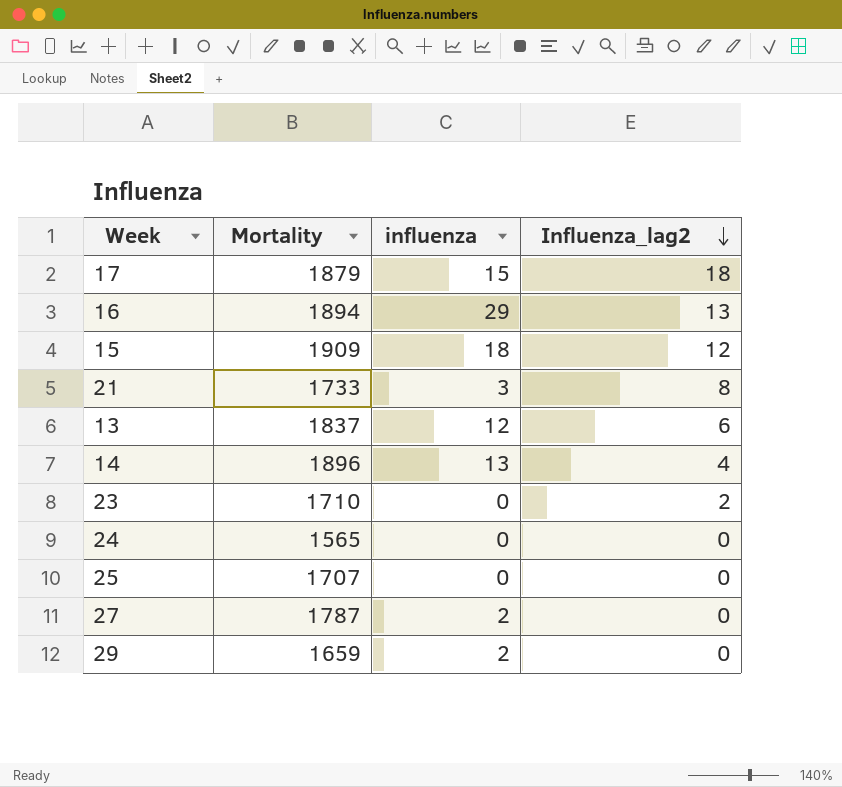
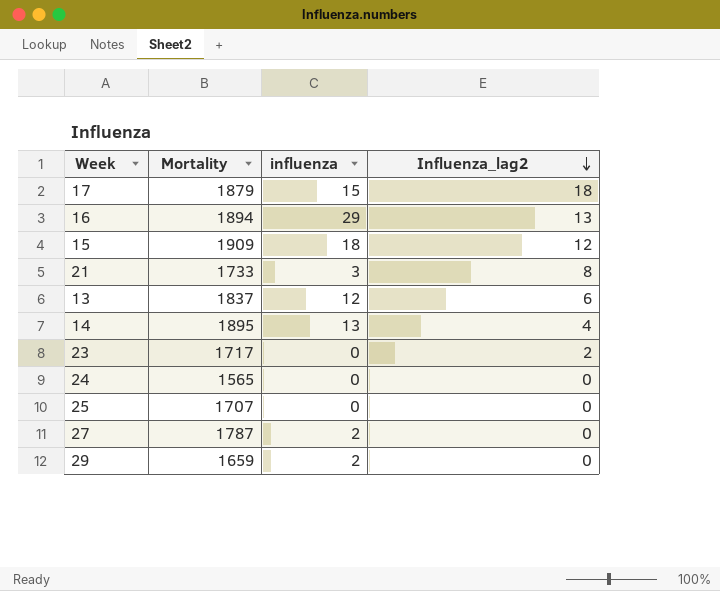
14 | Mortality: 1896 -> 1895
23 | Mortality: 1710 -> 1717

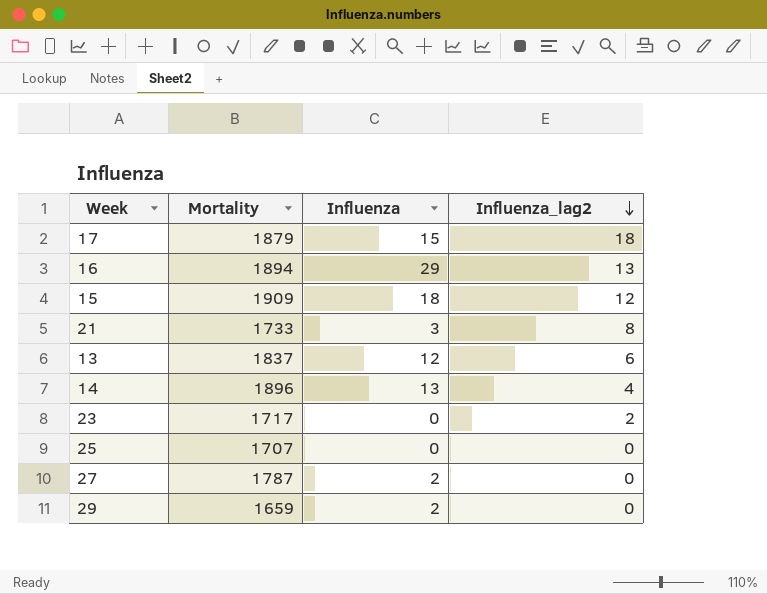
column name: influenza -> Influenza
row 24: 1565 | 0 | 0 -> none
14 | Mortality: 1895 -> 1896

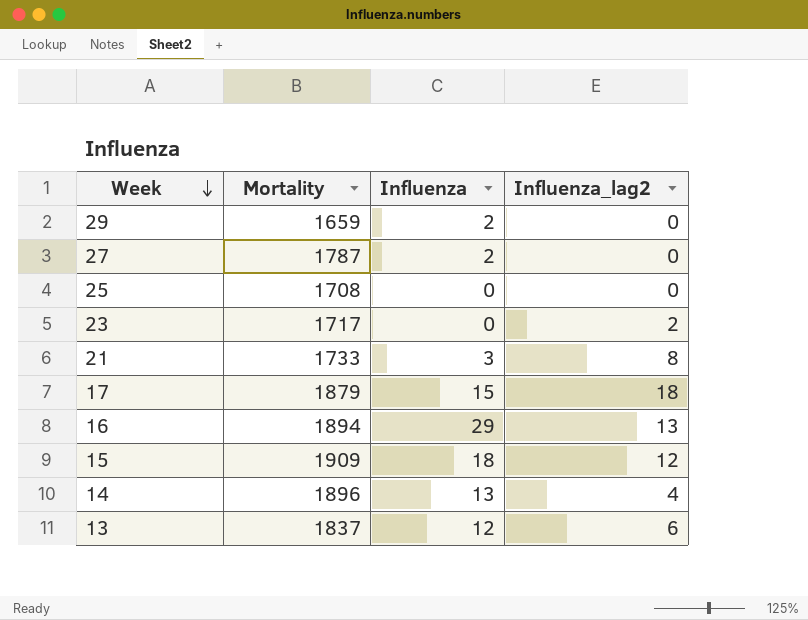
row order: Influenza_lag2 descending -> Week descending
25 | Mortality: 1707 -> 1708

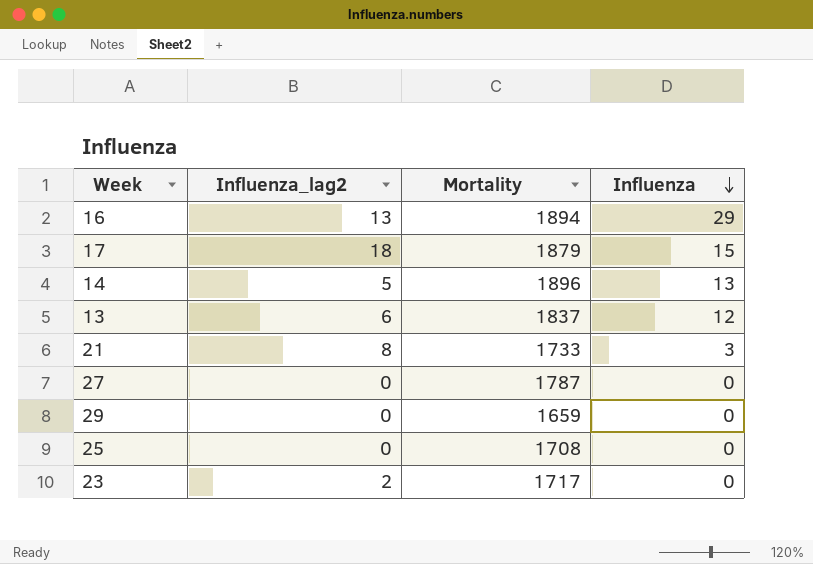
row order: Week descending -> Influenza descending
column Influenza_lag2 | position: 4 -> 2
row 15: 1909 | 18 | 12 -> none
14 | Influenza_lag2: 4 -> 5
27 | Influenza: 2 -> 0
29 | Influenza: 2 -> 0

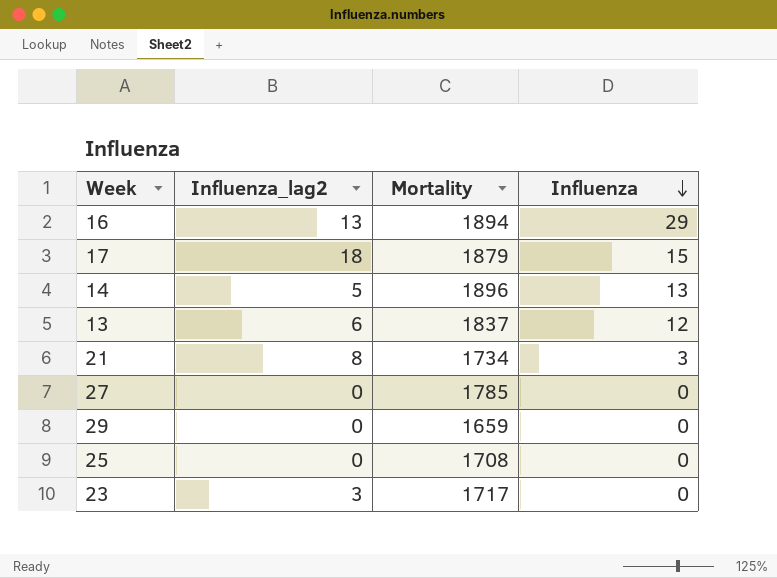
21 | Mortality: 1733 -> 1734
27 | Mortality: 1787 -> 1785
23 | Influenza_lag2: 2 -> 3

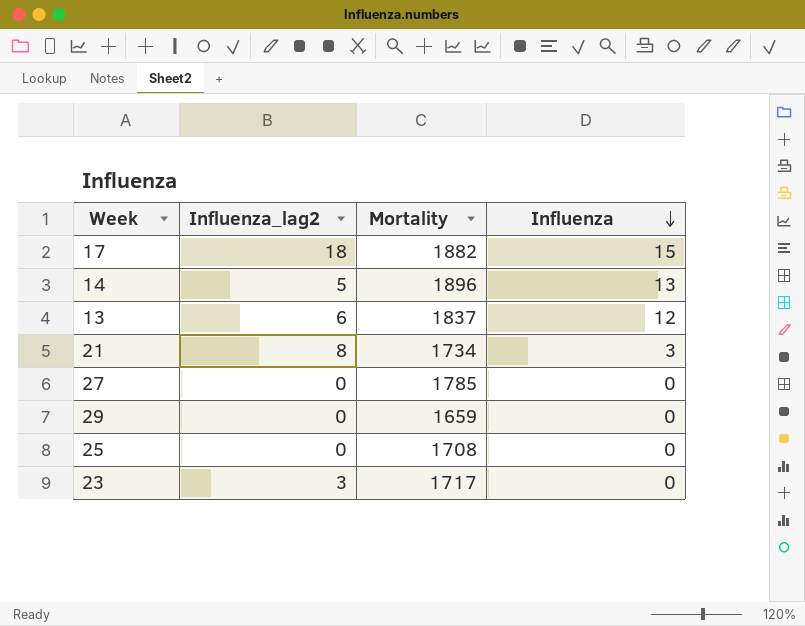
row 16: 13 | 1894 | 29 -> none
17 | Mortality: 1879 -> 1882

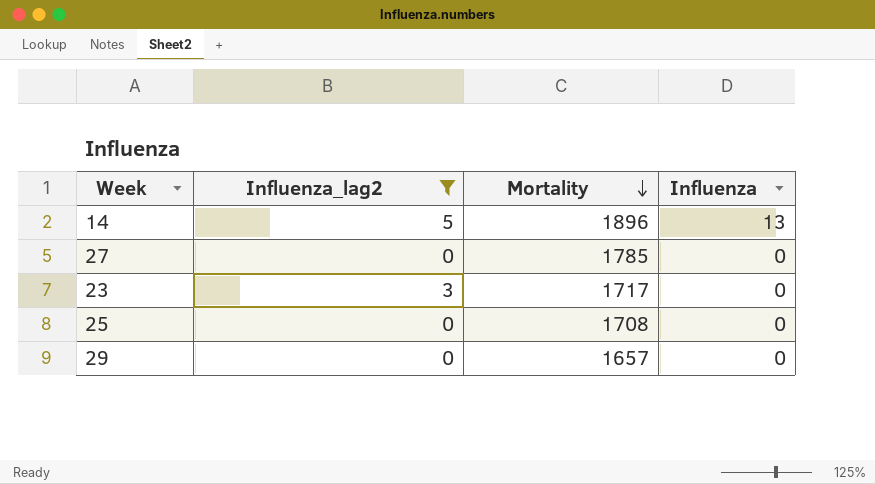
filter: none -> Influenza_lag2 <= 5
row order: Influenza descending -> Mortality descending
29 | Mortality: 1659 -> 1657

